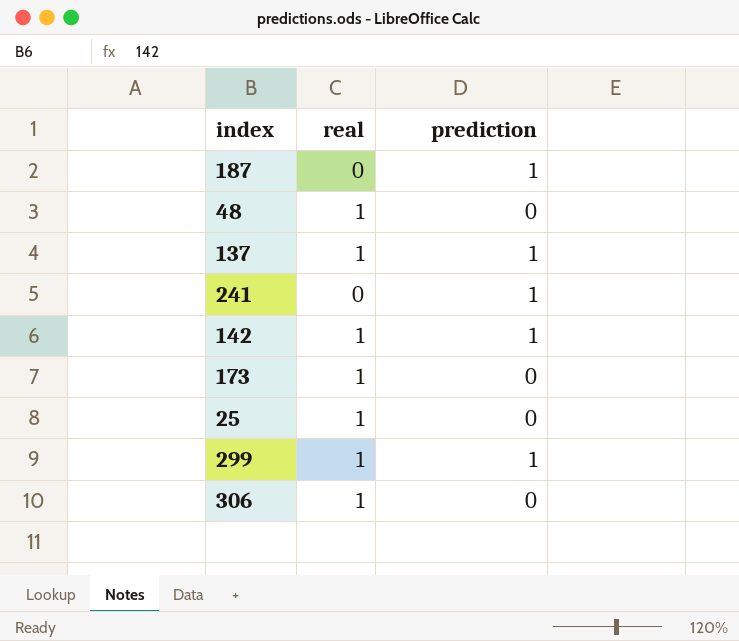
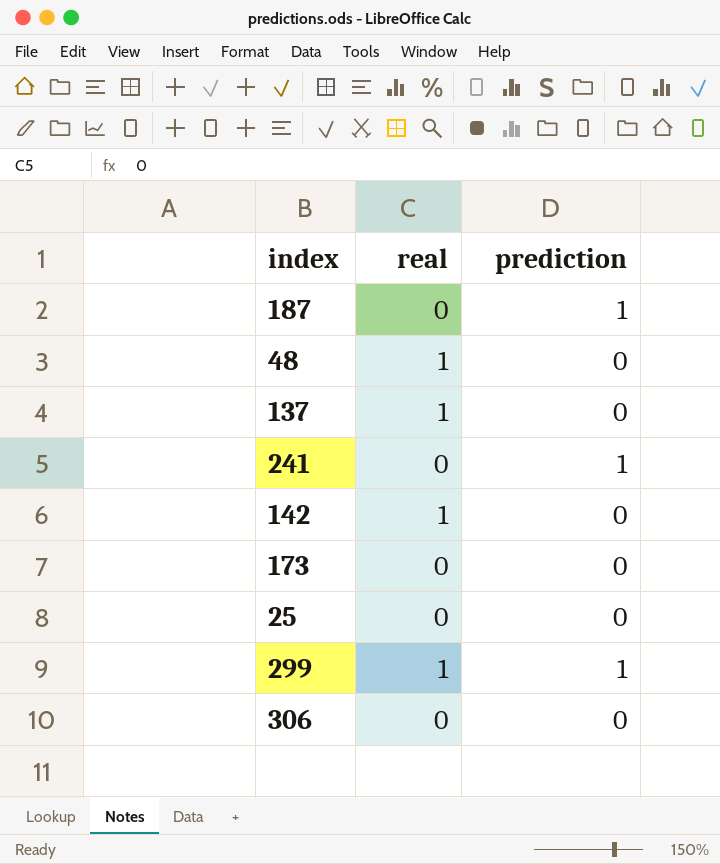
137 | prediction: 1 -> 0
142 | prediction: 1 -> 0
173 | real: 1 -> 0
25 | real: 1 -> 0
306 | real: 1 -> 0

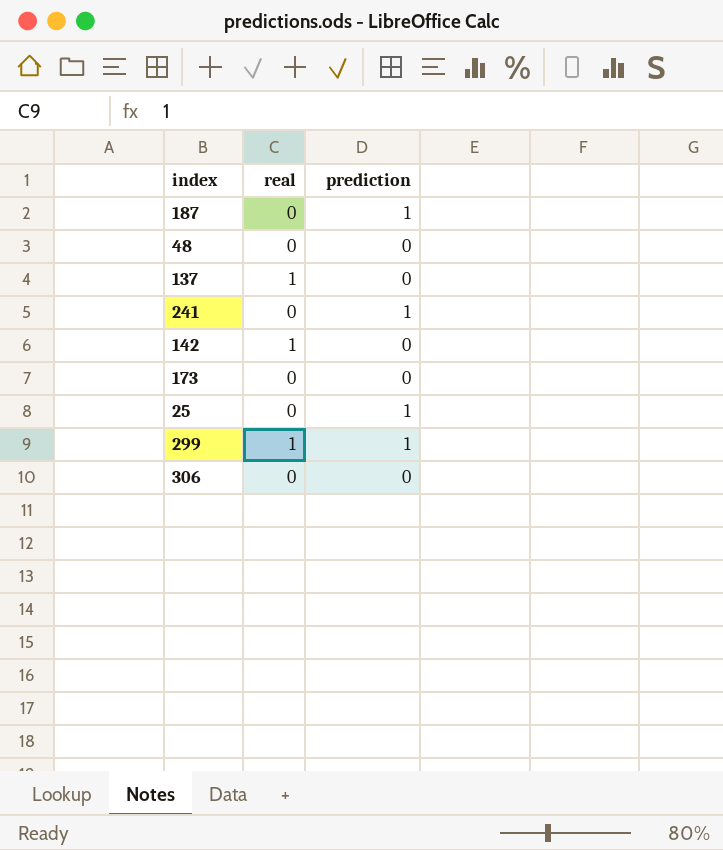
48 | real: 1 -> 0
25 | prediction: 0 -> 1

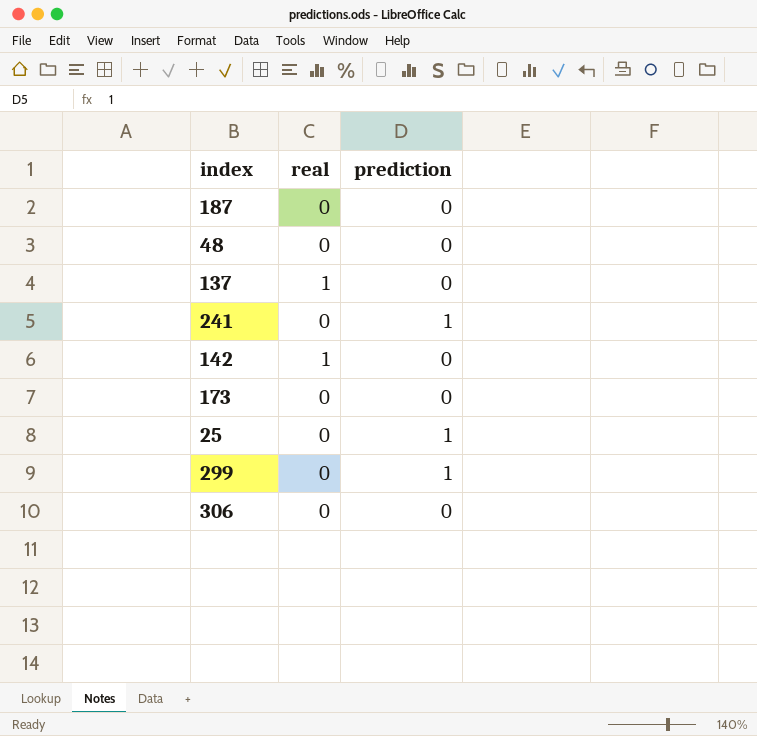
187 | prediction: 1 -> 0
299 | real: 1 -> 0

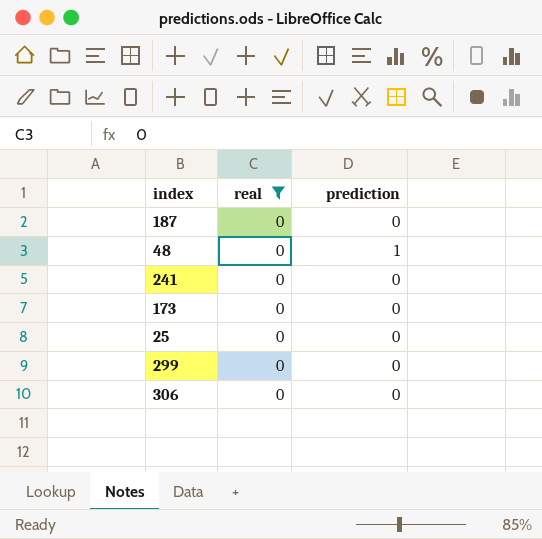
filter: none -> real = 0
48 | prediction: 0 -> 1
241 | prediction: 1 -> 0
25 | prediction: 1 -> 0
299 | prediction: 1 -> 0

